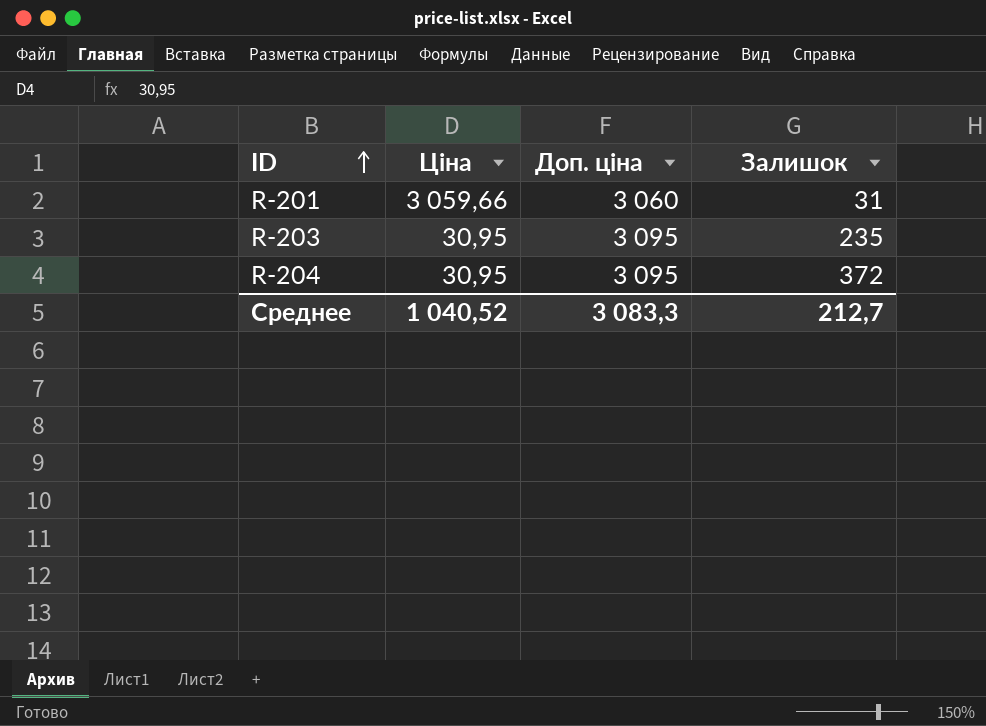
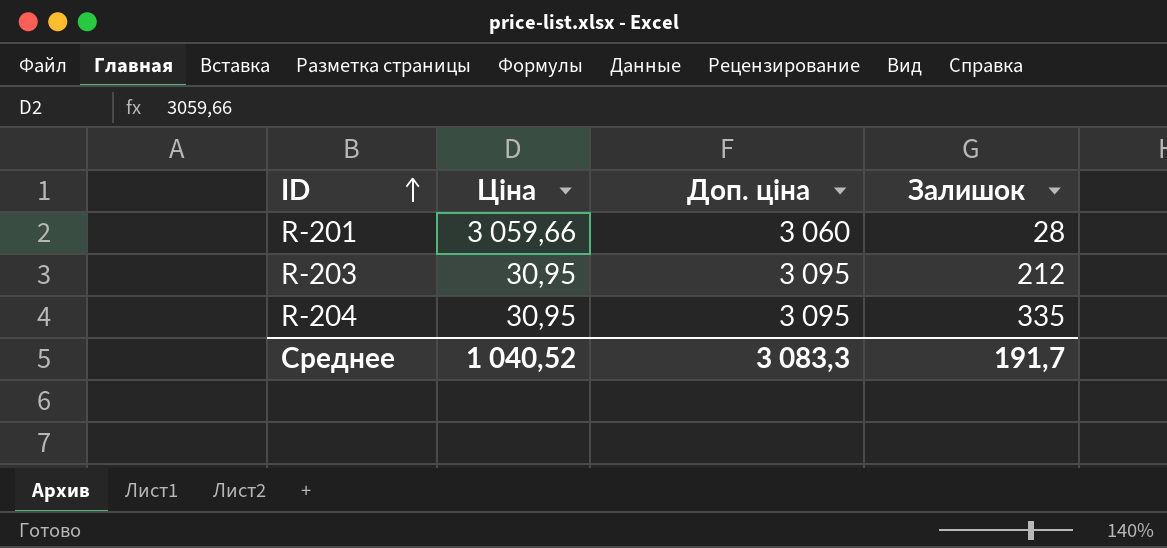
R-201 | Залишок: 31 -> 28
R-203 | Залишок: 235 -> 212
R-204 | Залишок: 372 -> 335
Среднее | Залишок: 212,7 -> 191,7

